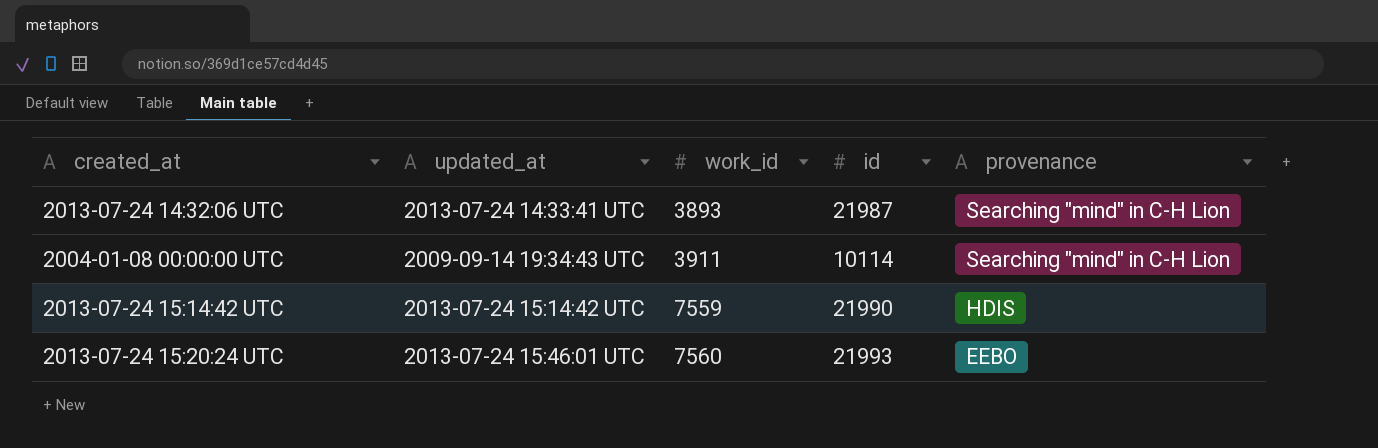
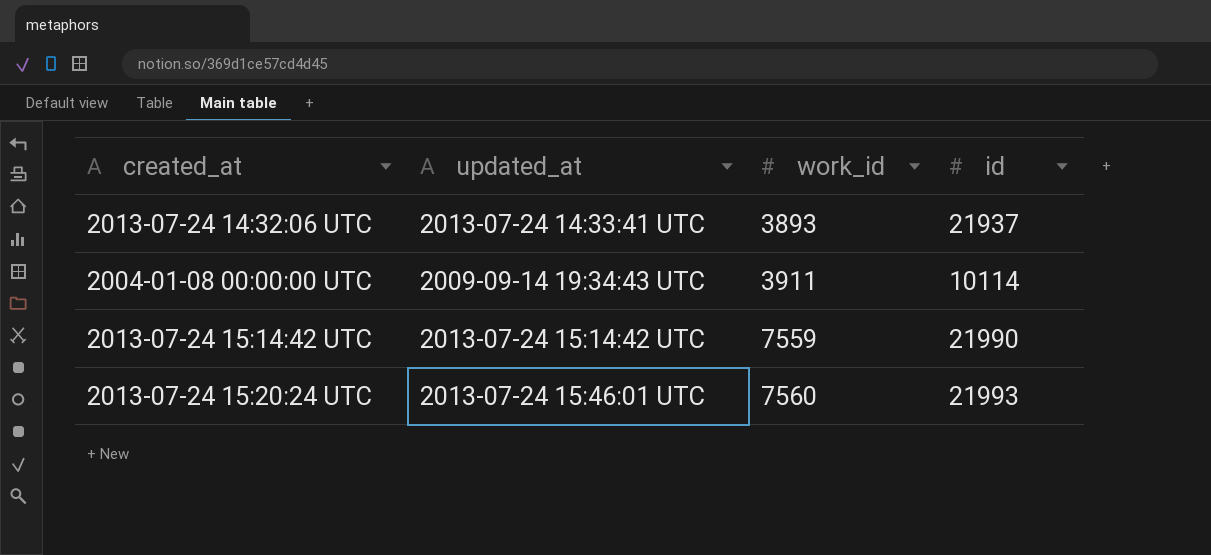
column provenance | position: 5 -> none
2013-07-24 14:32:06 UTC | id: 21987 -> 21937

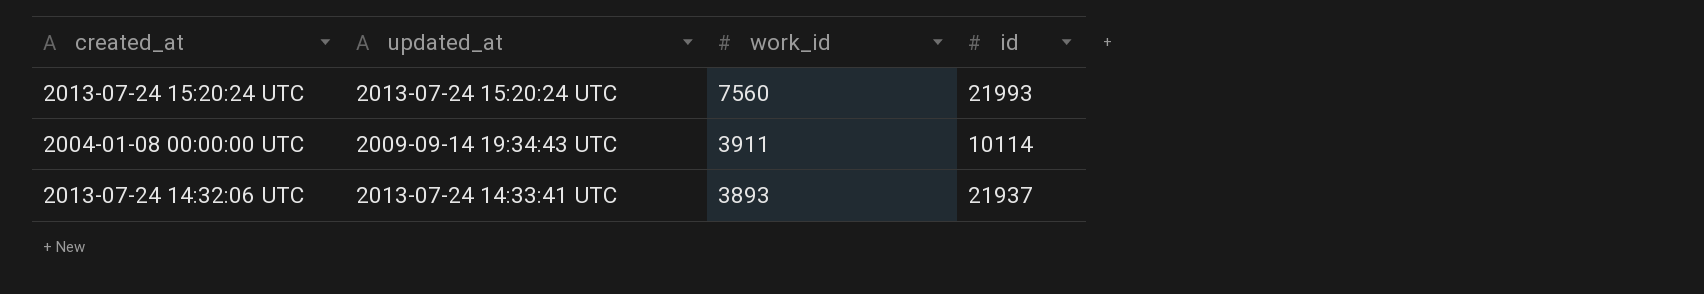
row order: work_id ascending -> work_id descending
row 2013-07-24 15:14:42 UTC: 2013-07-24 15:14:42 UTC | 7559 | 21990 -> none
2013-07-24 15:20:24 UTC | updated_at: 2013-07-24 15:46:01 UTC -> 2013-07-24 15:20:24 UTC

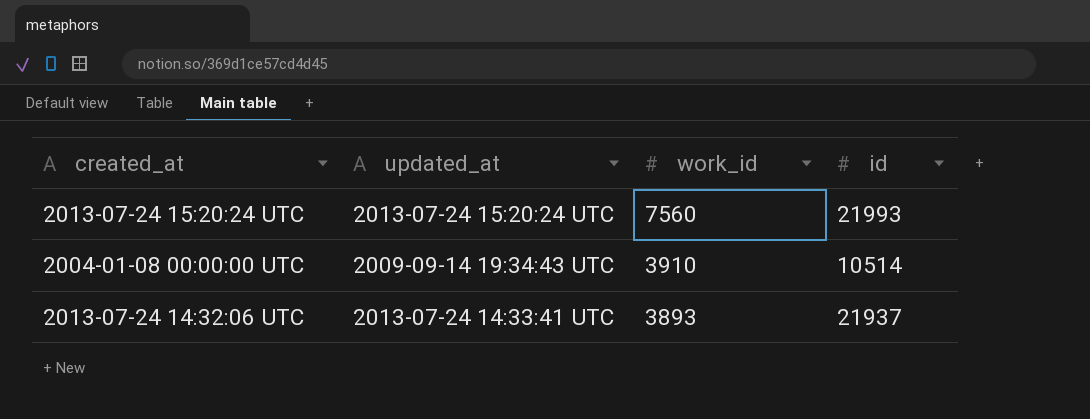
2004-01-08 00:00:00 UTC | work_id: 3911 -> 3910
2004-01-08 00:00:00 UTC | id: 10114 -> 10514

